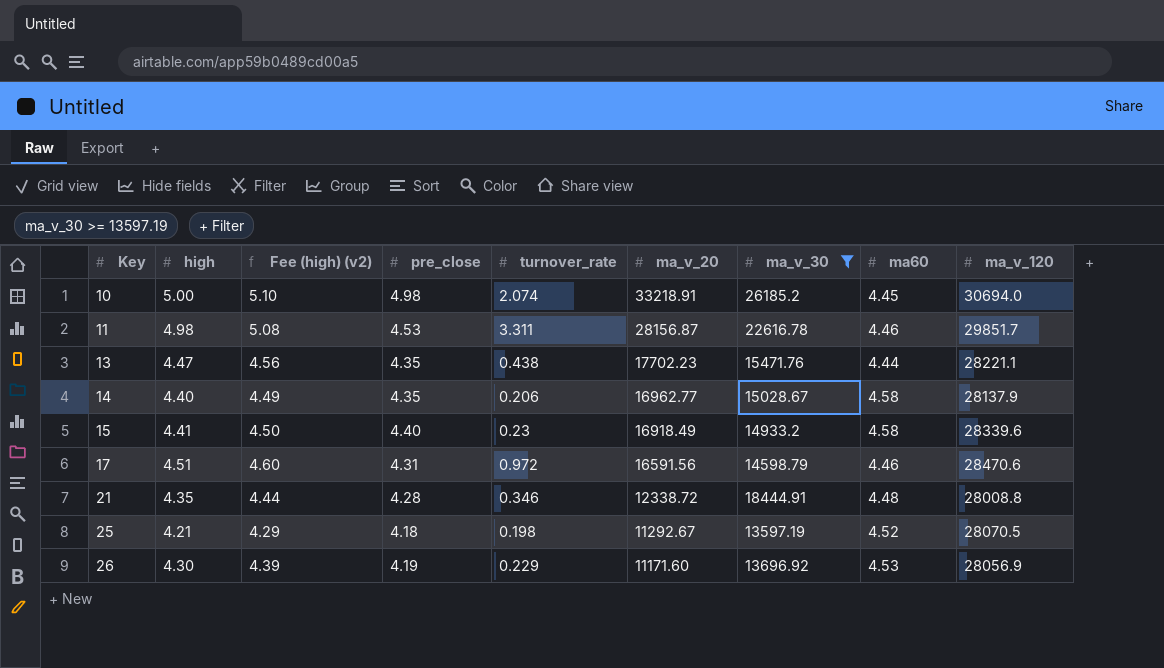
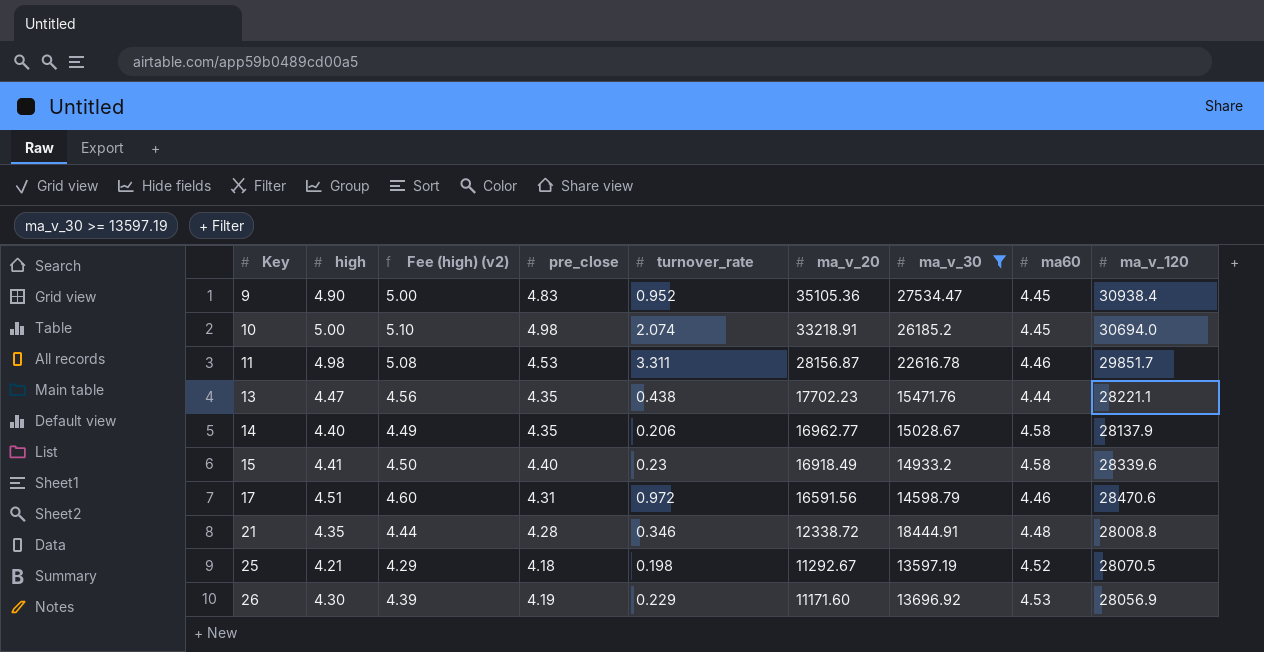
row 9: none -> 4.90 | 5.00 | 4.83 | 0.952 | 35105.36 | 27534.47 | 4.45 | 30938.4

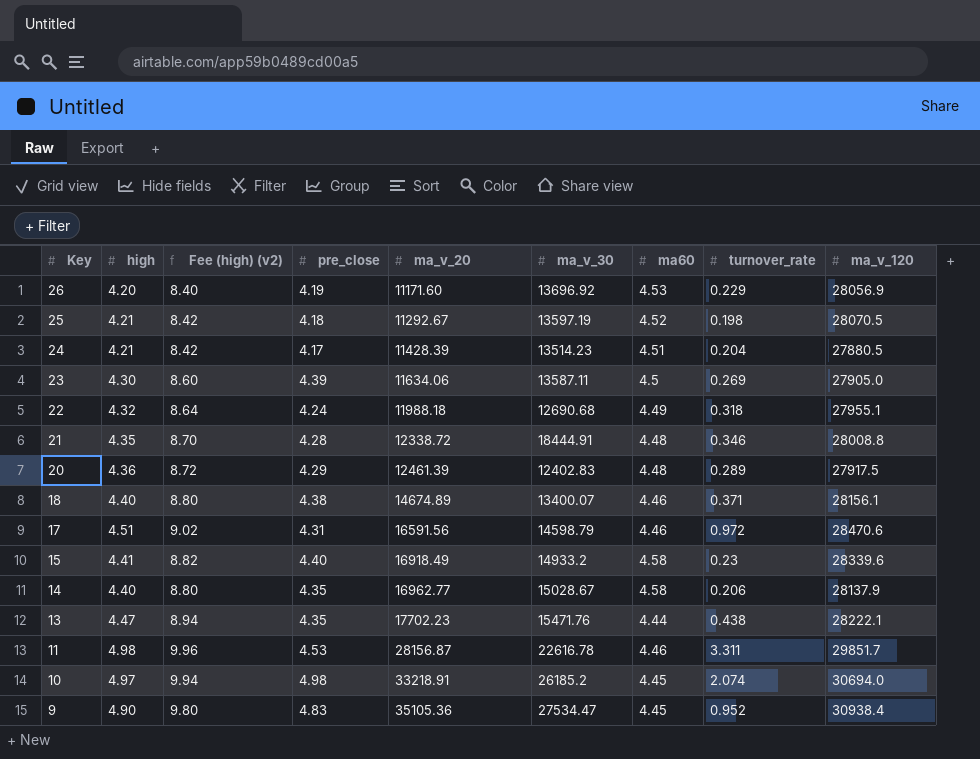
filter: ma_v_30 >= 13597.19 -> none
row order: Key ascending -> Key descending
column Fee (high) (v2) | formula: [high] * 1.02 -> [high] * 2
column turnover_rate | position: 5 -> 8
26 | high: 4.30 -> 4.20
13 | ma_v_120: 28221.1 -> 28222.1
10 | high: 5.00 -> 4.97

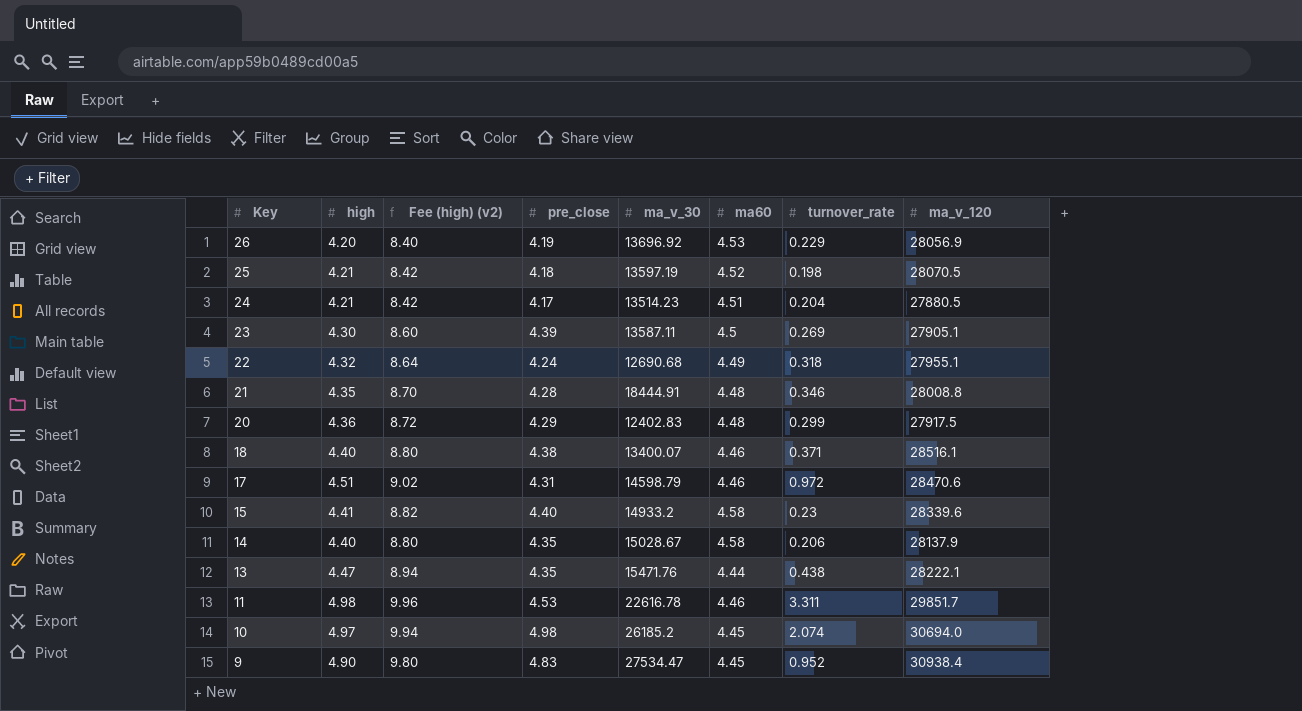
column ma_v_20 | position: 5 -> none
23 | ma_v_120: 27905.0 -> 27905.1
20 | turnover_rate: 0.289 -> 0.299
18 | ma_v_120: 28156.1 -> 28516.1

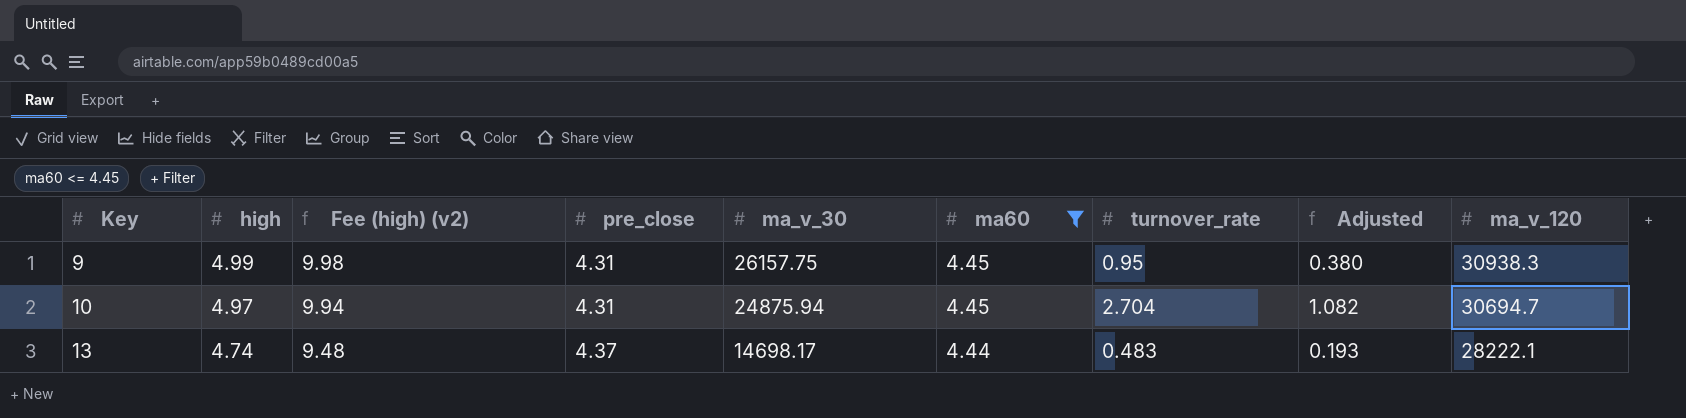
filter: none -> ma60 <= 4.45
row order: Key descending -> Key ascending
column Adjusted | formula: none -> [turnover_rate] * 0.4
9 | high: 4.90 -> 4.99
9 | Fee (high) (v2): 9.80 -> 9.98
9 | pre_close: 4.83 -> 4.31
9 | ma_v_30: 27534.47 -> 26157.75
9 | turnover_rate: 0.952 -> 0.95
9 | ma_v_120: 30938.4 -> 30938.3
10 | pre_close: 4.98 -> 4.31
10 | ma_v_30: 26185.2 -> 24875.94
10 | turnover_rate: 2.074 -> 2.704
10 | ma_v_120: 30694.0 -> 30694.7
13 | high: 4.47 -> 4.74
13 | Fee (high) (v2): 8.94 -> 9.48
13 | pre_close: 4.35 -> 4.37
13 | ma_v_30: 15471.76 -> 14698.17
13 | turnover_rate: 0.438 -> 0.483

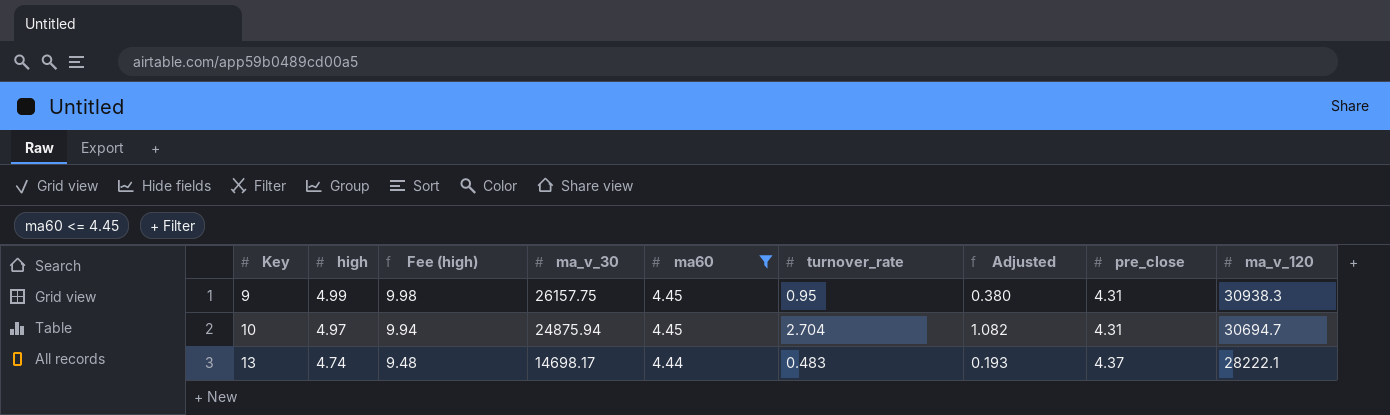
column name: Fee (high) (v2) -> Fee (high)
column pre_close | position: 4 -> 8

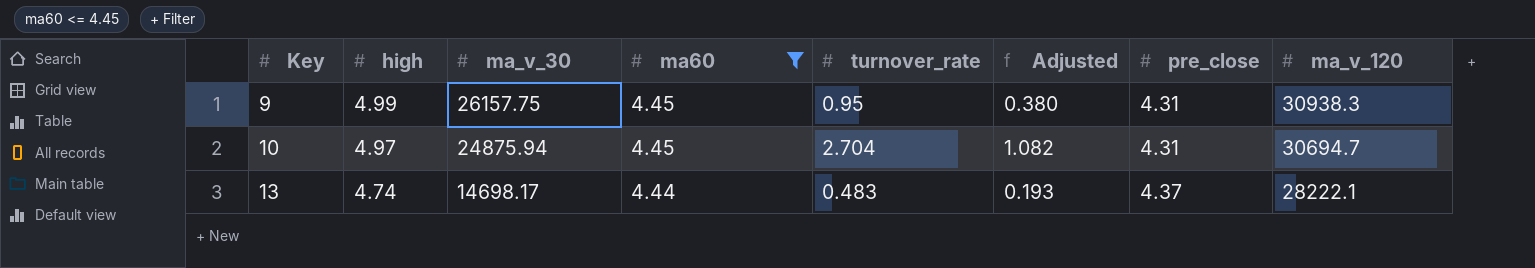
column Fee (high) | formula: [high] * 2 -> none

